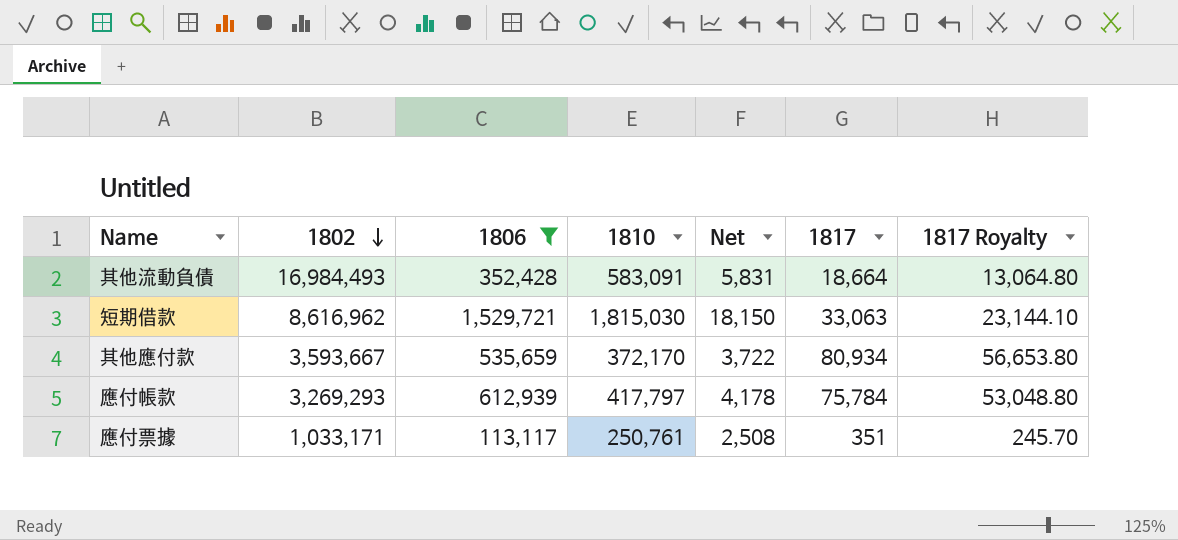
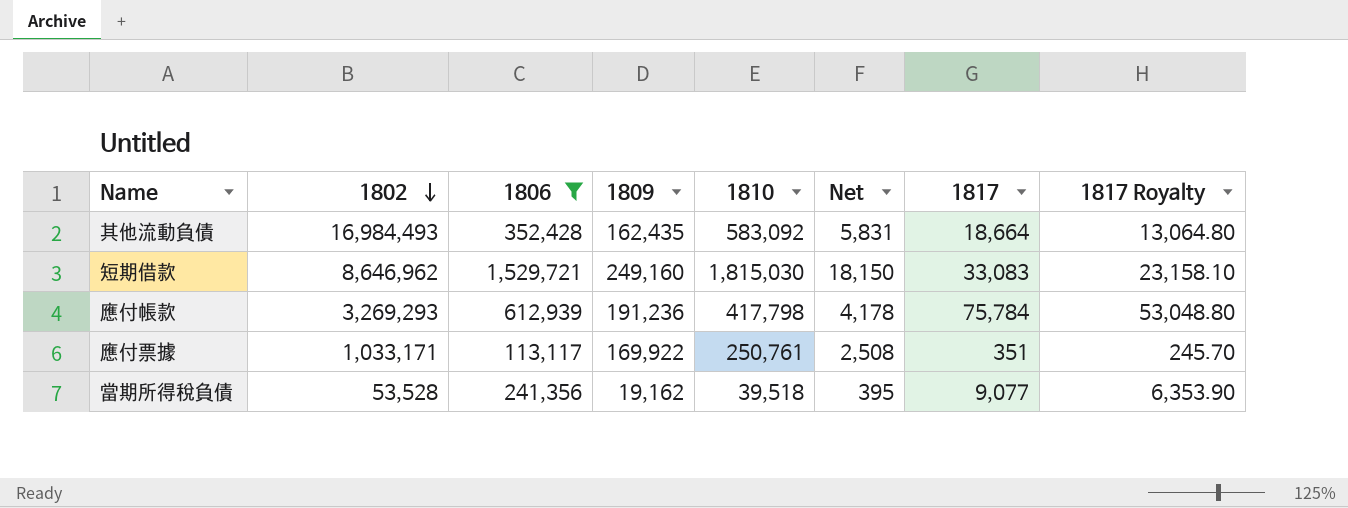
column 1809 | position: none -> 4
row 其他應付款: 3,593,667 | 535,659 | 372,170 | 3,722 | 80,934 | 56,653.80 -> none
其他流動負債 | 1810: 583,091 -> 583,092
短期借款 | 1802: 8,616,962 -> 8,646,962
短期借款 | 1817: 33,063 -> 33,083
短期借款 | 1817 Royalty: 23,144.10 -> 23,158.10
應付帳款 | 1810: 417,797 -> 417,798
row 當期所得稅負債: none -> 53,528 | 241,356 | 19,162 | 39,518 | 395 | 9,077 | 6,353.90

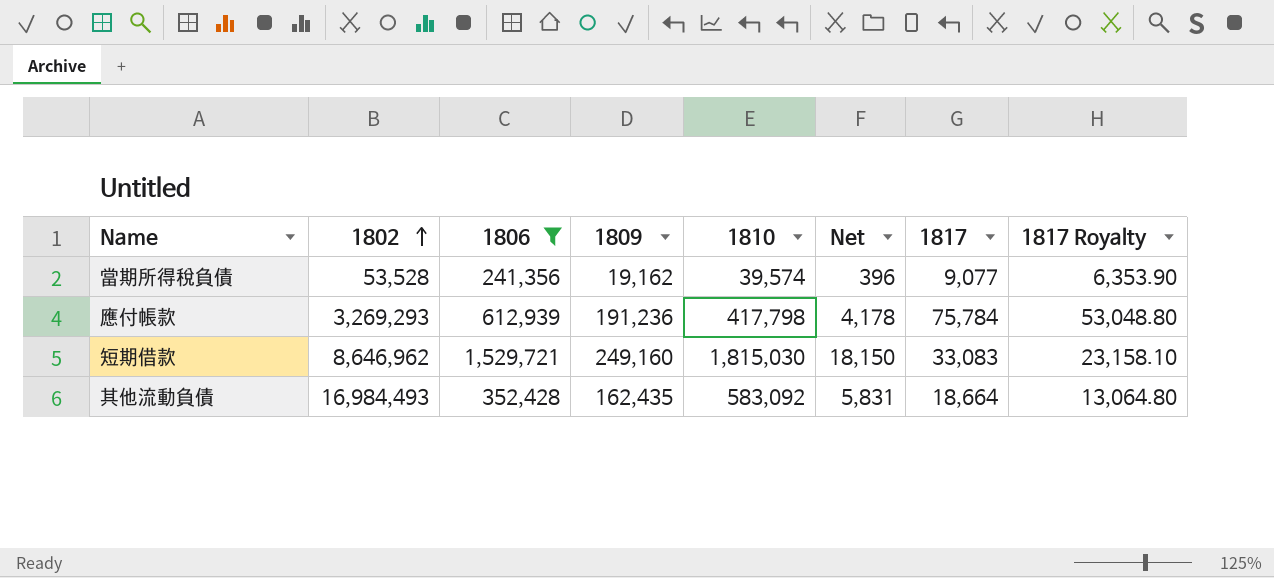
row order: 1802 descending -> 1802 ascending
row 應付票據: 1,033,171 | 113,117 | 169,922 | 250,761 | 2,508 | 351 | 245.70 -> none
當期所得稅負債 | 1810: 39,518 -> 39,574
當期所得稅負債 | Net: 395 -> 396

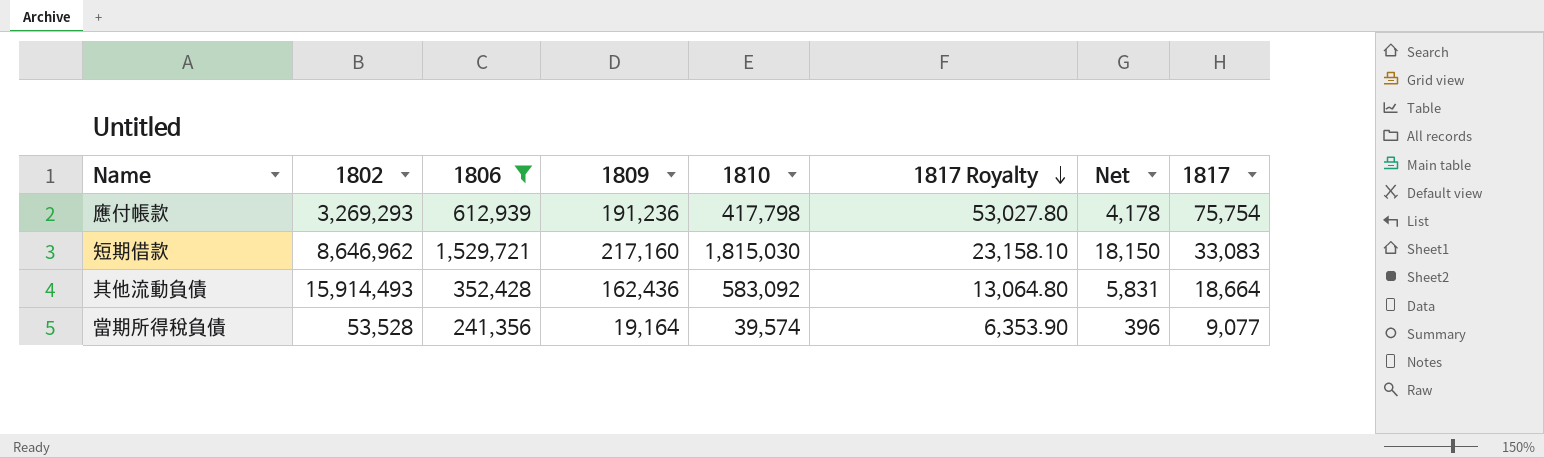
row order: 1802 ascending -> 1817 Royalty descending
column 1817 Royalty | position: 8 -> 6
應付帳款 | 1817 Royalty: 53,048.80 -> 53,027.80
應付帳款 | 1817: 75,784 -> 75,754
短期借款 | 1809: 249,160 -> 217,160
其他流動負債 | 1802: 16,984,493 -> 15,914,493
其他流動負債 | 1809: 162,435 -> 162,436
當期所得稅負債 | 1809: 19,162 -> 19,164

